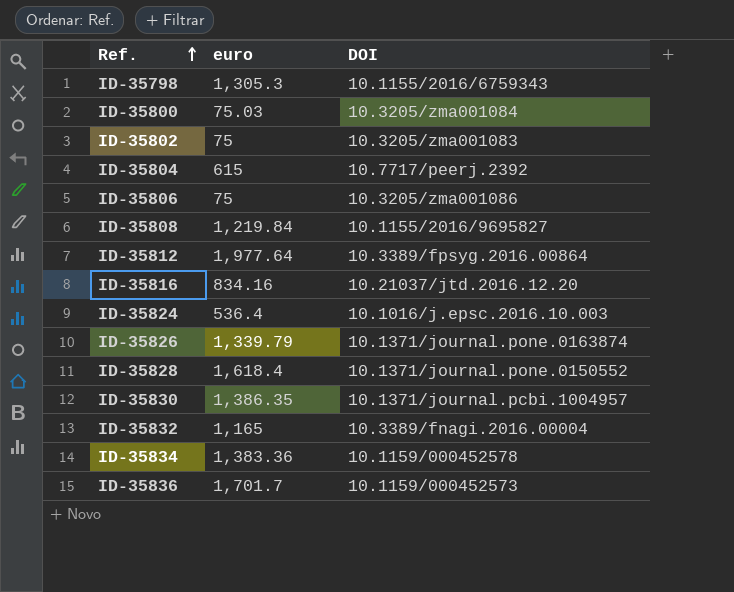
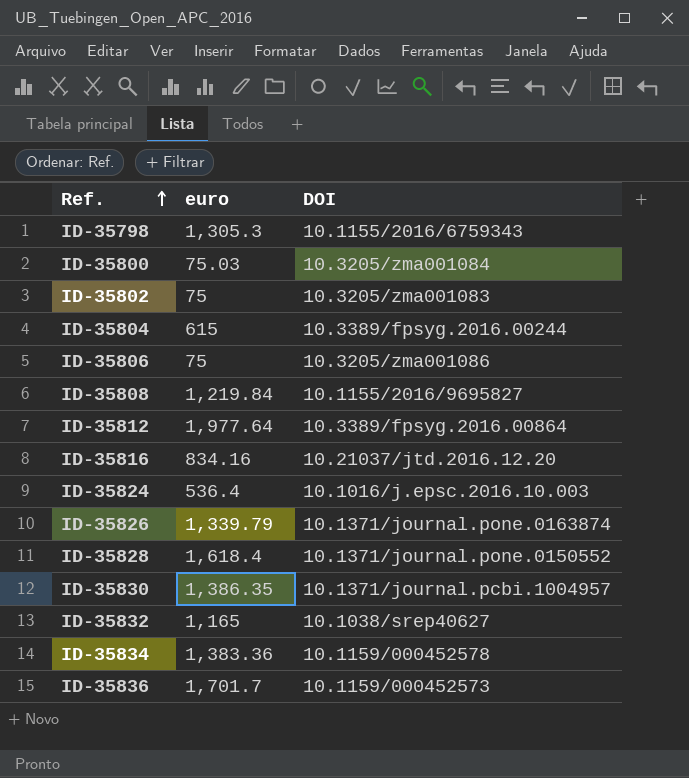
ID-35804 | DOI: 10.7717/peerj.2392 -> 10.3389/fpsyg.2016.00244
ID-35832 | DOI: 10.3389/fnagi.2016.00004 -> 10.1038/srep40627

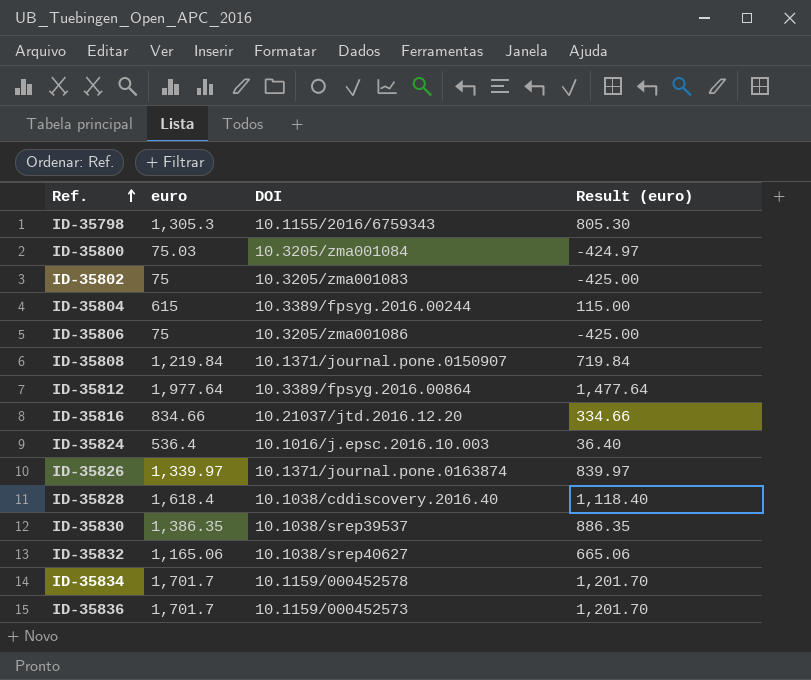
column Result (euro) | formula: none -> [euro] - 500
ID-35808 | DOI: 10.1155/2016/9695827 -> 10.1371/journal.pone.0150907
ID-35816 | euro: 834.16 -> 834.66
ID-35826 | euro: 1,339.79 -> 1,339.97
ID-35828 | DOI: 10.1371/journal.pone.0150552 -> 10.1038/cddiscovery.2016.40
ID-35830 | DOI: 10.1371/journal.pcbi.1004957 -> 10.1038/srep39537
ID-35832 | euro: 1,165 -> 1,165.06
ID-35834 | euro: 1,383.36 -> 1,701.7

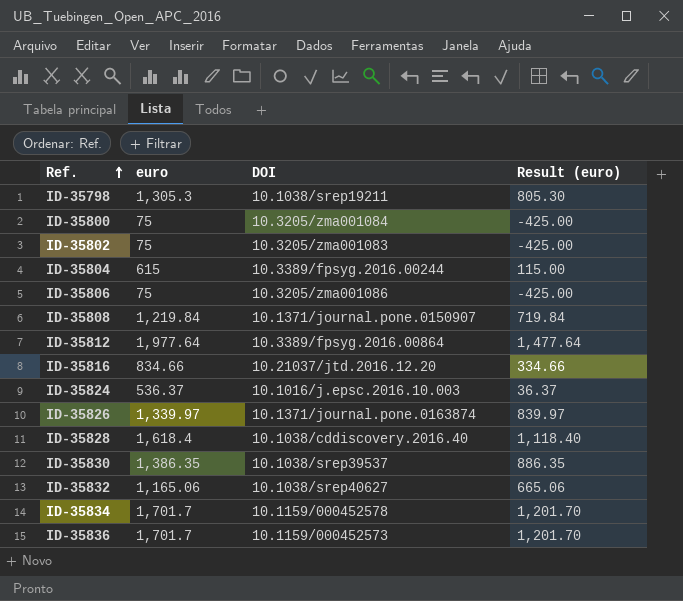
ID-35798 | DOI: 10.1155/2016/6759343 -> 10.1038/srep19211
ID-35800 | euro: 75.03 -> 75
ID-35800 | Result (euro): -424.97 -> -425.00
ID-35824 | euro: 536.4 -> 536.37
ID-35824 | Result (euro): 36.40 -> 36.37

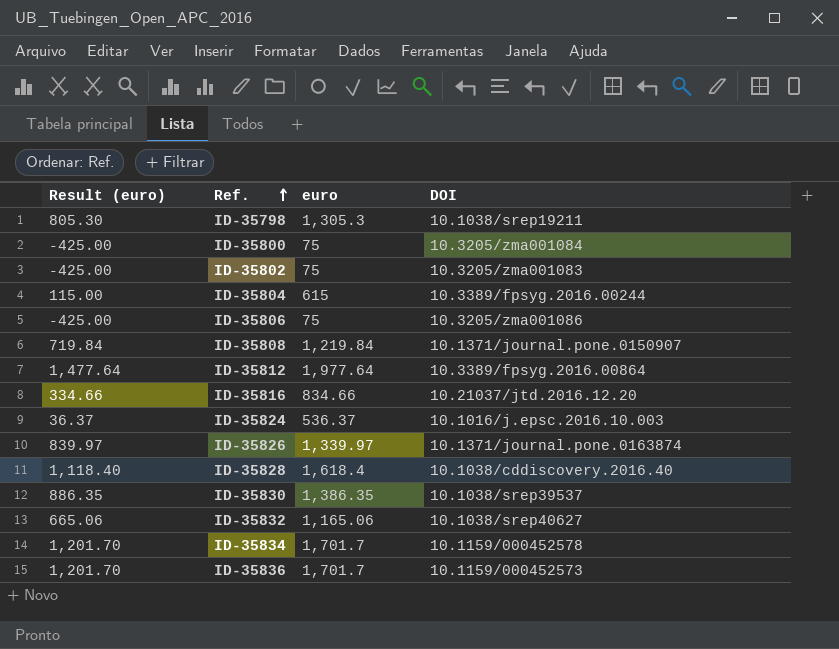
column Result (euro) | position: 4 -> 1

